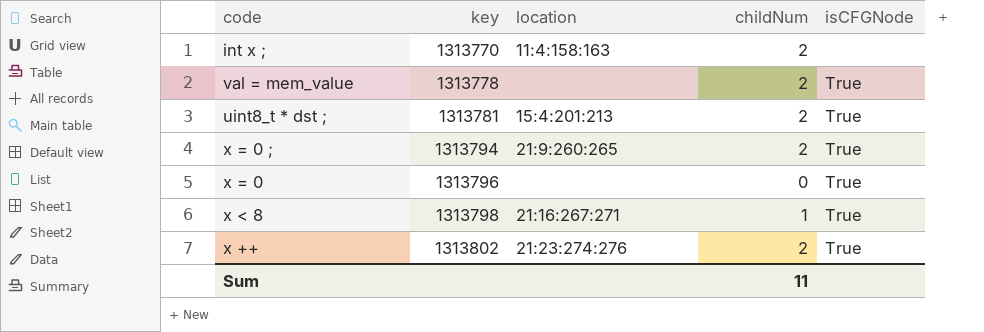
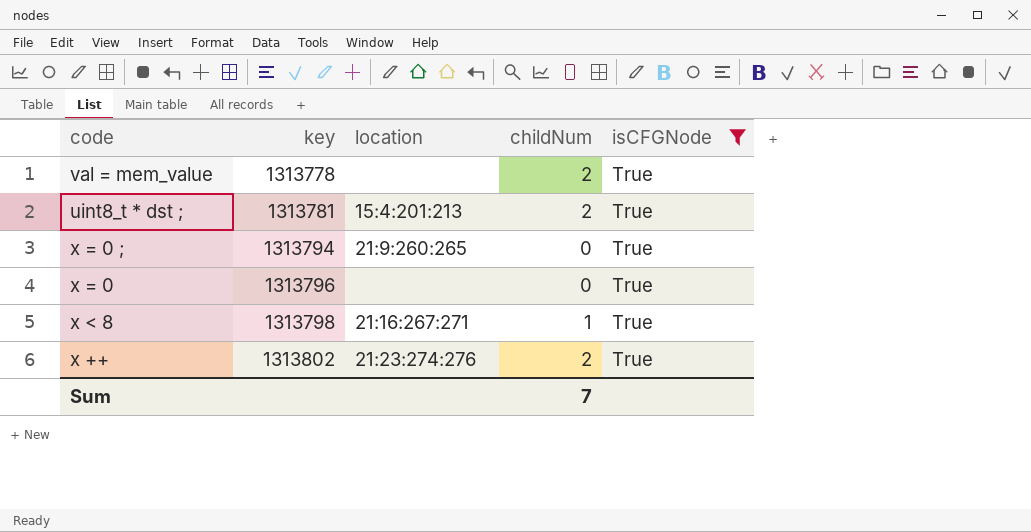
filter: none -> isCFGNode = True
x = 0 ; | childNum: 2 -> 0
Sum | childNum: 11 -> 7

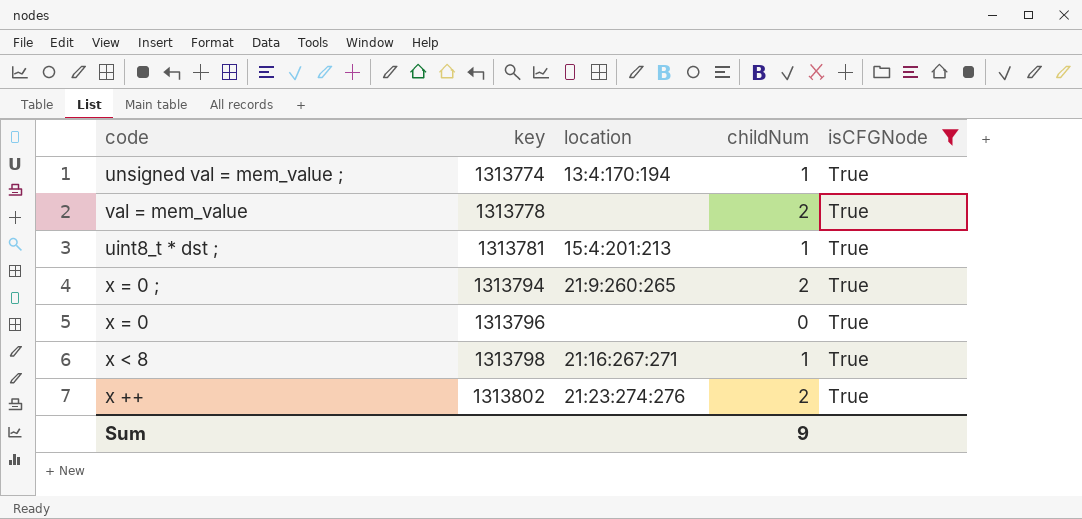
row unsigned val = mem_value ;: none -> 1313774 | 13:4:170:194 | 1 | True
uint8_t * dst ; | childNum: 2 -> 1
x = 0 ; | childNum: 0 -> 2
Sum | childNum: 7 -> 9

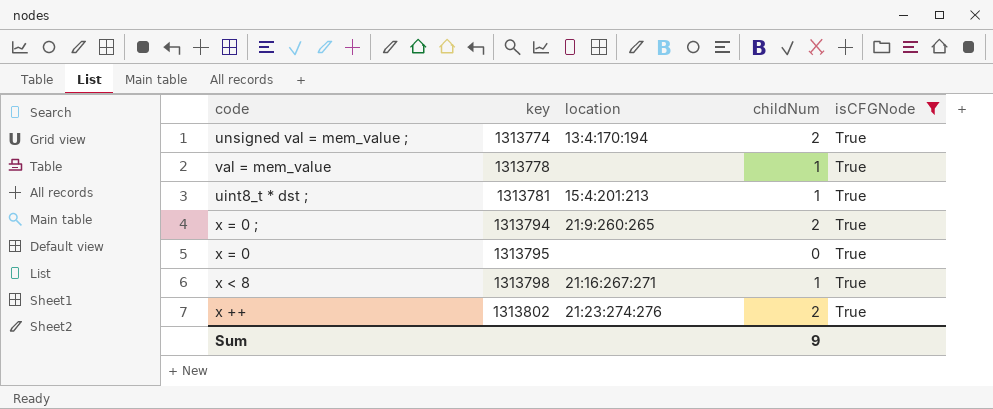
unsigned val = mem_value ; | childNum: 1 -> 2
val = mem_value | childNum: 2 -> 1
x = 0 | key: 1313796 -> 1313795

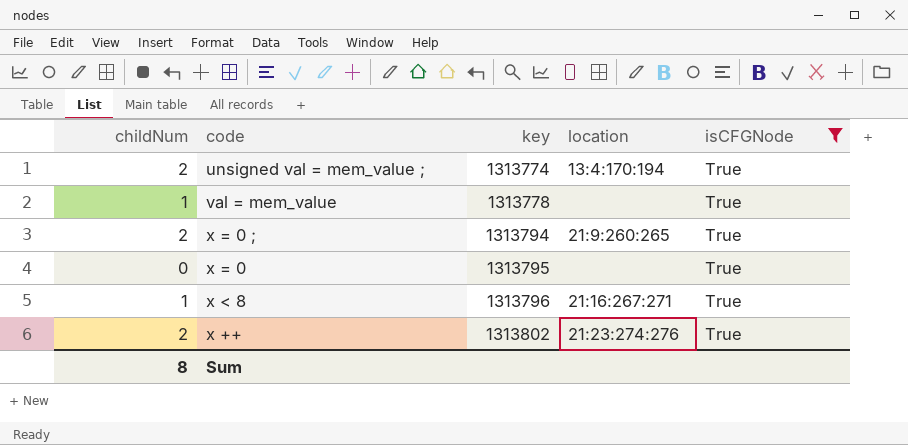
column childNum | position: 4 -> 1
row uint8_t * dst ;: 1313781 | 15:4:201:213 | 1 | True -> none
x < 8 | key: 1313798 -> 1313796
Sum | childNum: 9 -> 8

